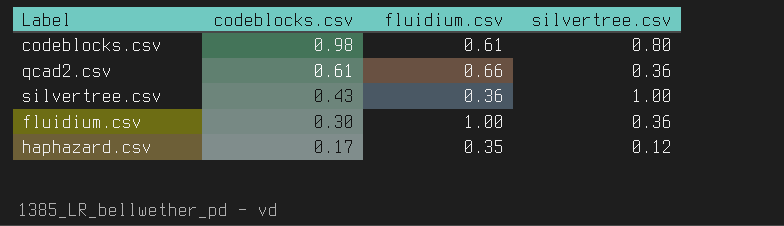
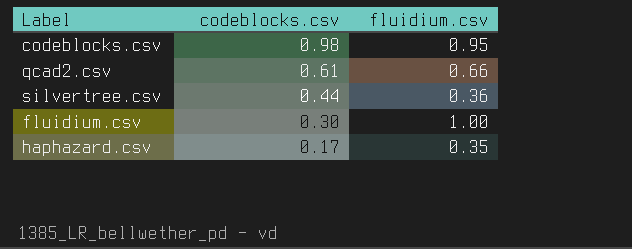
column silvertree.csv | position: 4 -> none
codeblocks.csv | fluidium.csv: 0.61 -> 0.95
silvertree.csv | codeblocks.csv: 0.43 -> 0.44

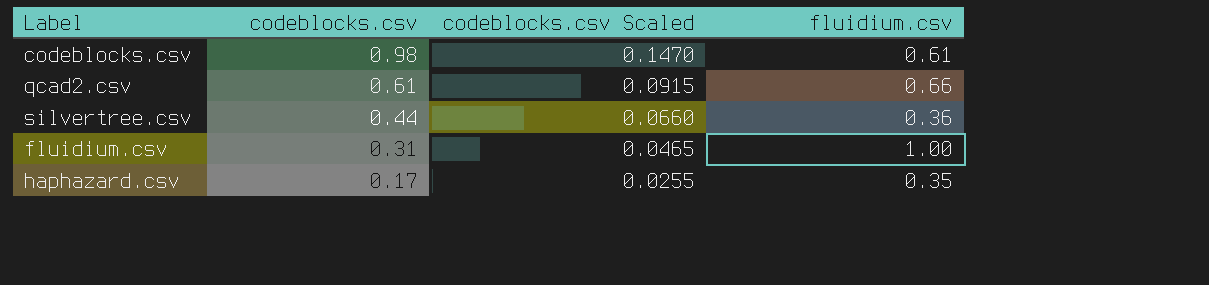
column codeblocks.csv Scaled | formula: none -> [codeblocks.csv] * 0.15
codeblocks.csv | fluidium.csv: 0.95 -> 0.61
fluidium.csv | codeblocks.csv: 0.30 -> 0.31

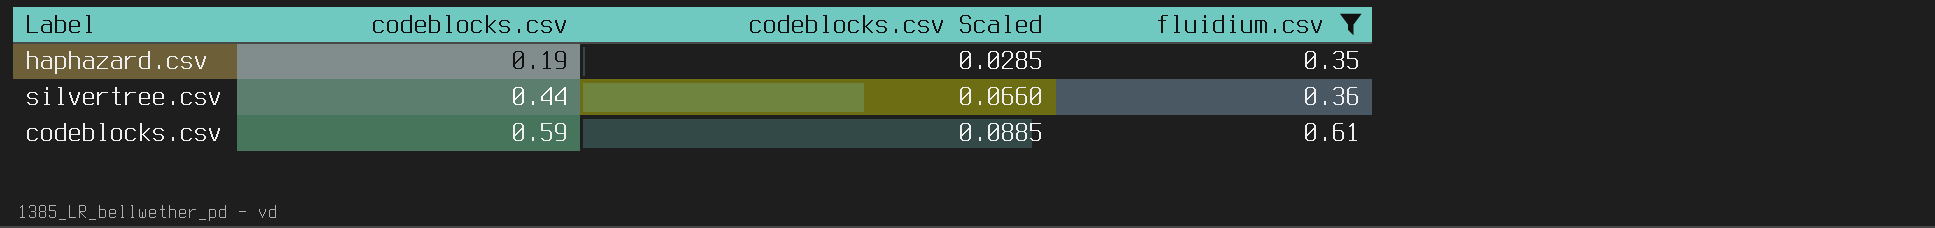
filter: none -> fluidium.csv <= 0.61
row order: codeblocks.csv descending -> codeblocks.csv ascending
haphazard.csv | codeblocks.csv: 0.17 -> 0.19
haphazard.csv | codeblocks.csv Scaled: 0.0255 -> 0.0285
codeblocks.csv | codeblocks.csv: 0.98 -> 0.59
codeblocks.csv | codeblocks.csv Scaled: 0.1470 -> 0.0885

